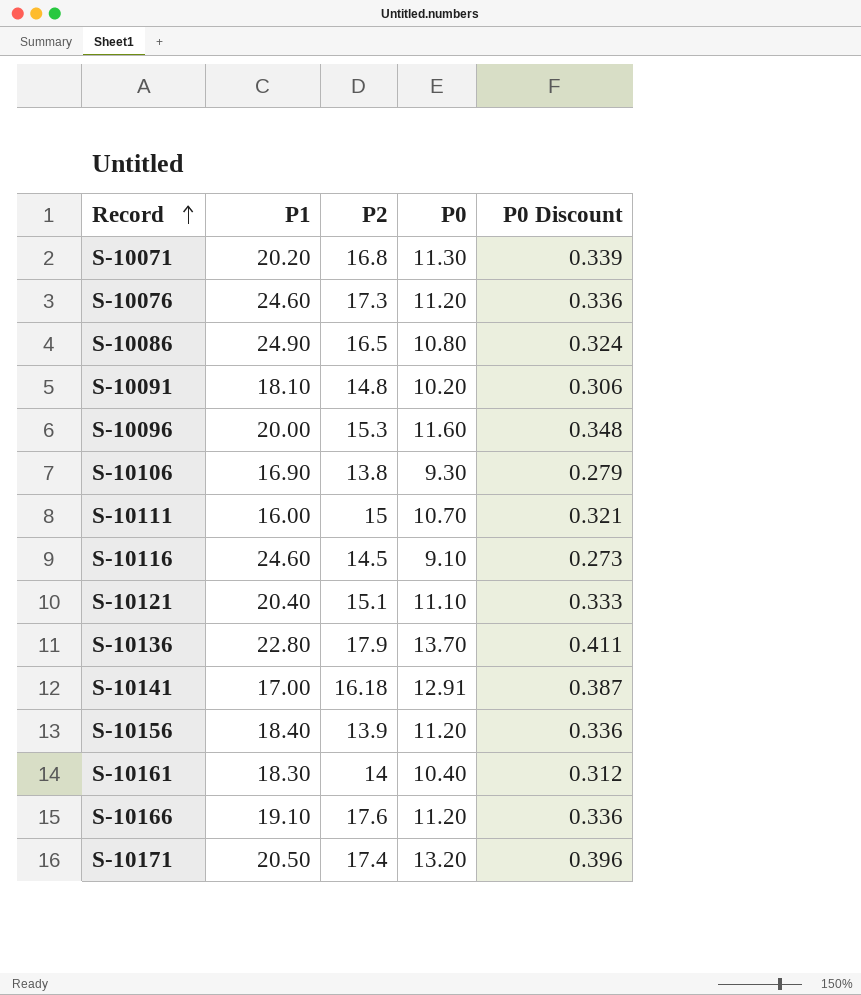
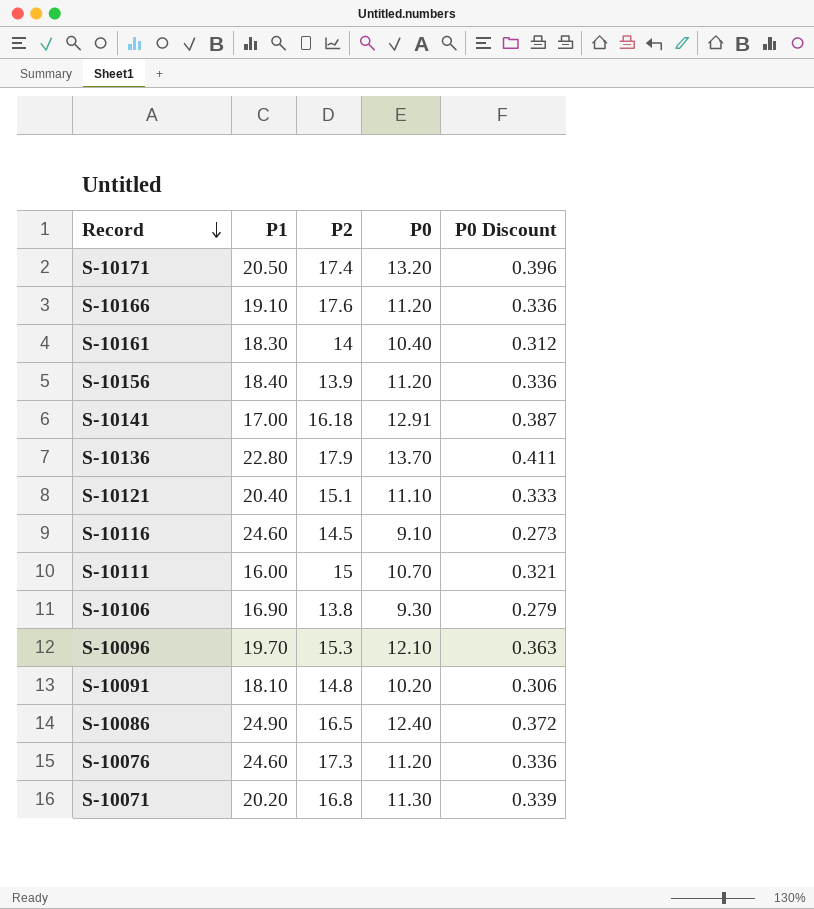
row order: Record ascending -> Record descending
S-10096 | P1: 20.00 -> 19.70
S-10096 | P0: 11.60 -> 12.10
S-10096 | P0 Discount: 0.348 -> 0.363
S-10086 | P0: 10.80 -> 12.40
S-10086 | P0 Discount: 0.324 -> 0.372

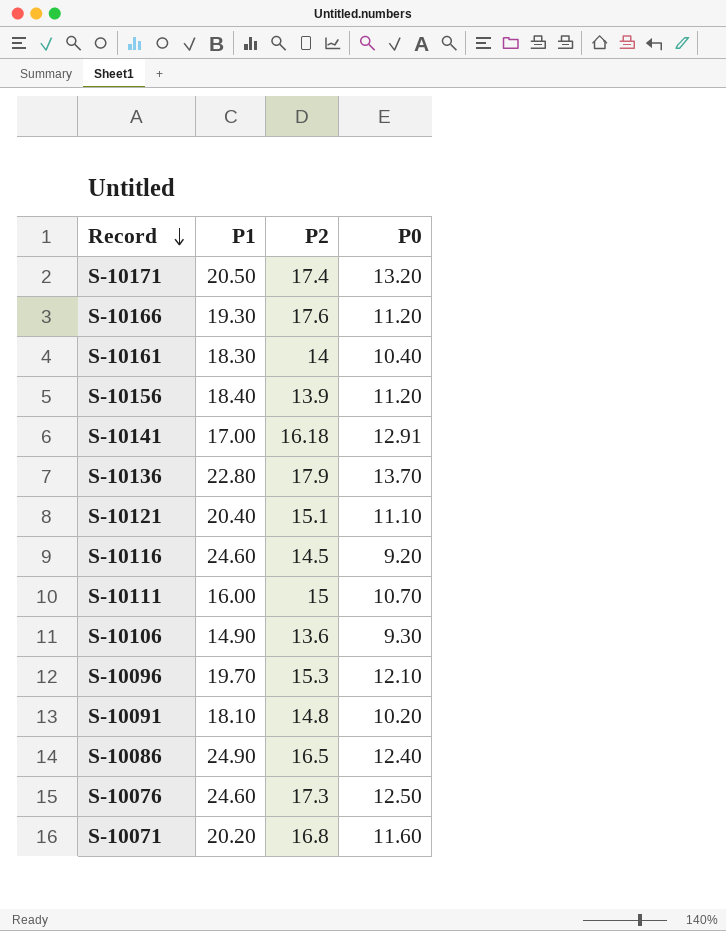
column P0 Discount | formula: [P0] * 0.03 -> none
S-10166 | P1: 19.10 -> 19.30
S-10116 | P0: 9.10 -> 9.20
S-10106 | P1: 16.90 -> 14.90
S-10106 | P2: 13.8 -> 13.6
S-10076 | P0: 11.20 -> 12.50
S-10071 | P0: 11.30 -> 11.60

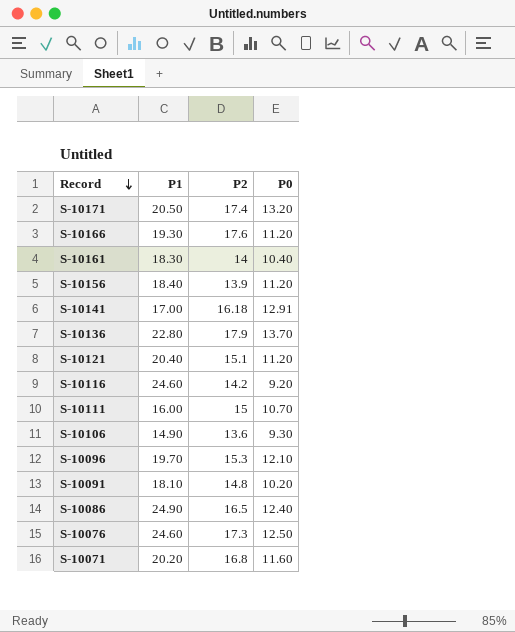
S-10121 | P0: 11.10 -> 11.20
S-10116 | P2: 14.5 -> 14.2

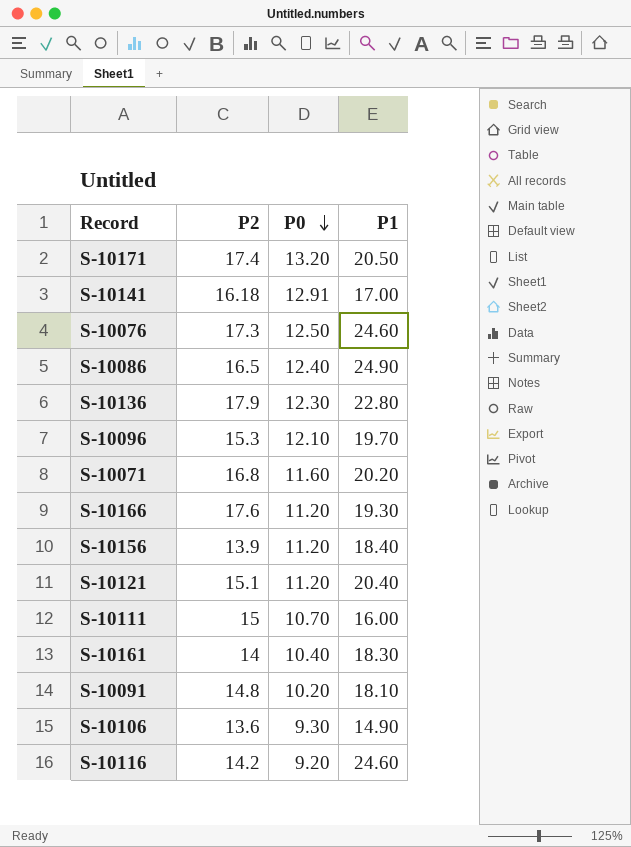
row order: Record descending -> P0 descending
column P1 | position: 2 -> 4
S-10136 | P0: 13.70 -> 12.30

